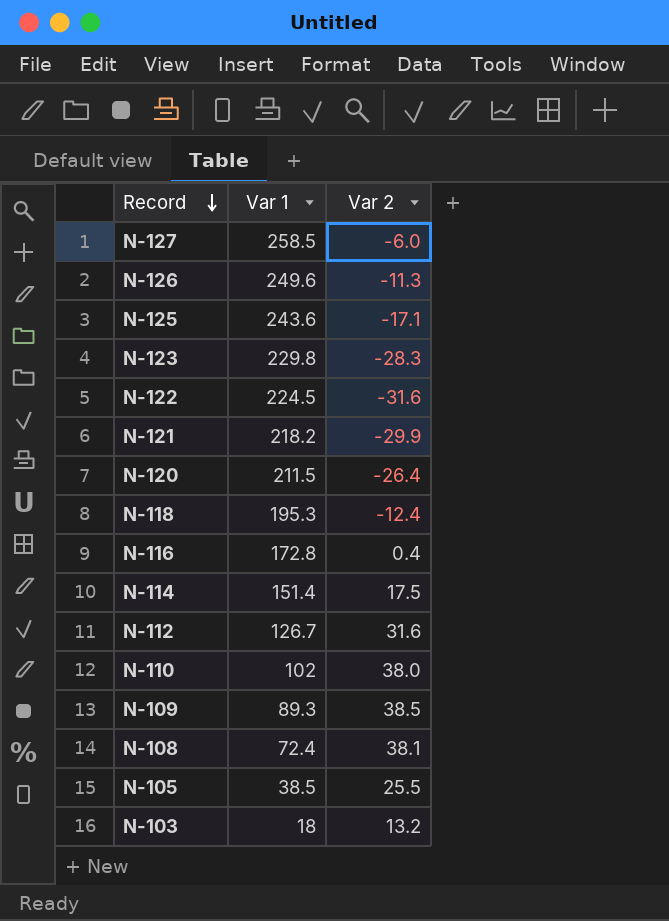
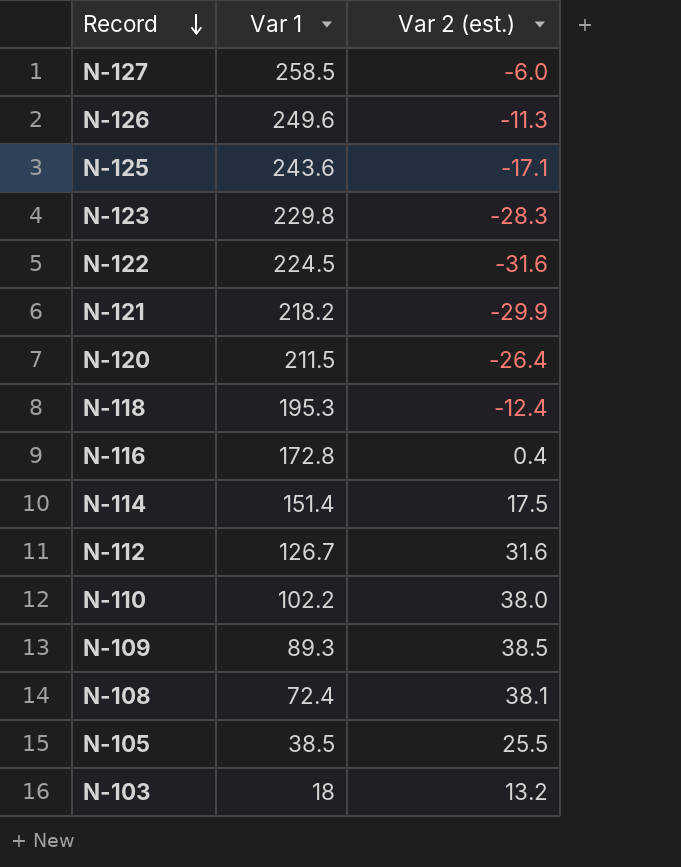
column name: Var 2 -> Var 2 (est.)
N-110 | Var 1: 102 -> 102.2

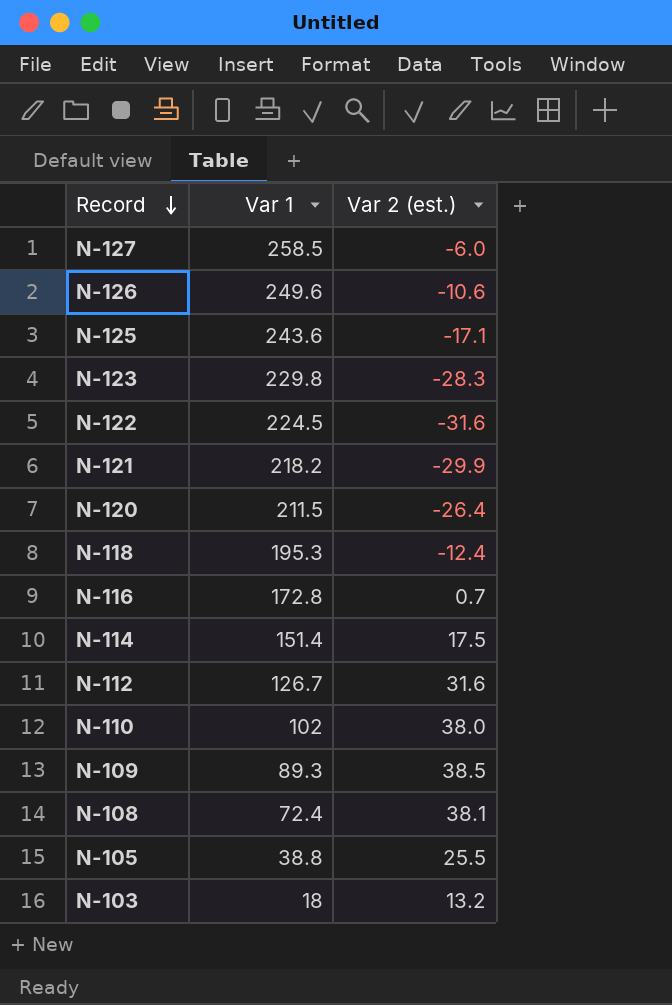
N-126 | Var 2 (est.): -11.3 -> -10.6
N-116 | Var 2 (est.): 0.4 -> 0.7
N-110 | Var 1: 102.2 -> 102
N-105 | Var 1: 38.5 -> 38.8

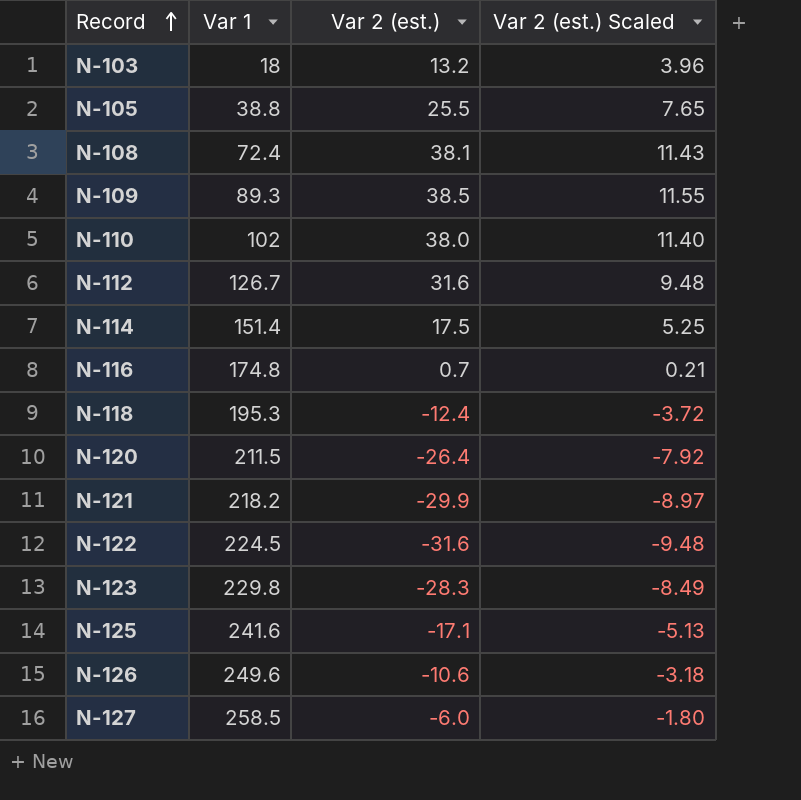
row order: Record descending -> Record ascending
column Var 2 (est.) Scaled | formula: none -> [Var 2 (est.)] * 0.3
N-116 | Var 1: 172.8 -> 174.8
N-125 | Var 1: 243.6 -> 241.6

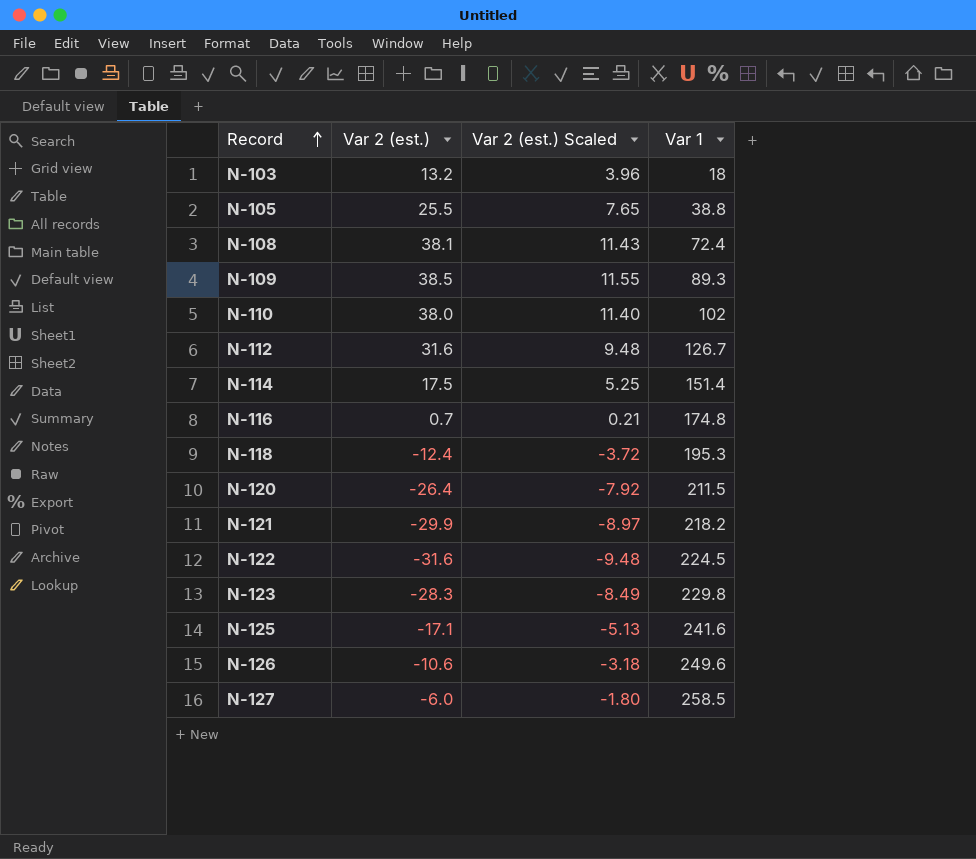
column Var 1 | position: 2 -> 4

